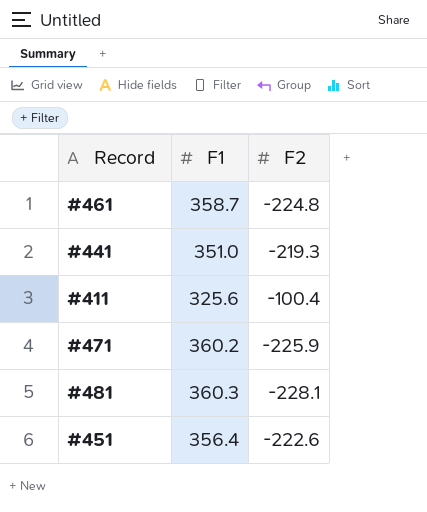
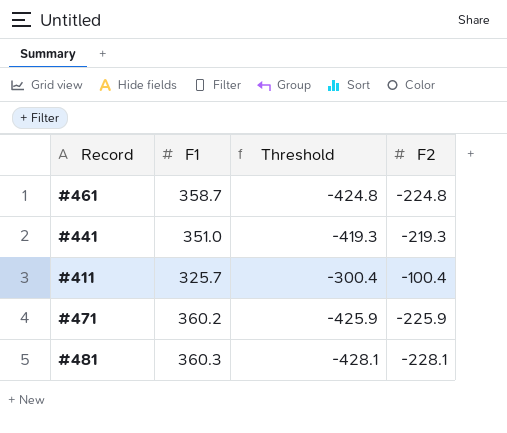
column Threshold | formula: none -> [F2] - 200
row #451: 356.4 | -222.6 -> none
#411 | F1: 325.6 -> 325.7

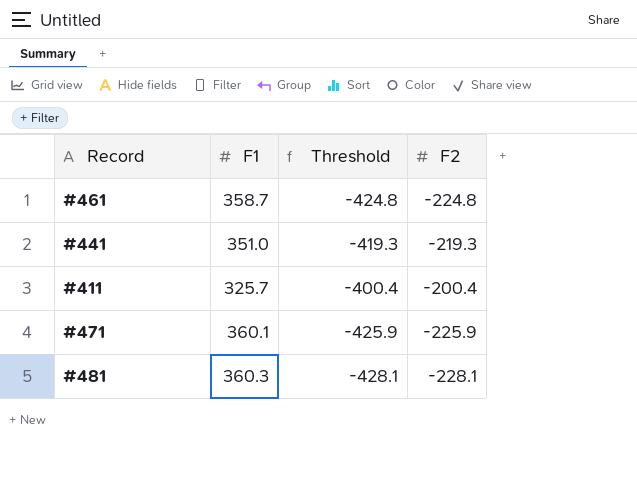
#411 | Threshold: -300.4 -> -400.4
#411 | F2: -100.4 -> -200.4
#471 | F1: 360.2 -> 360.1

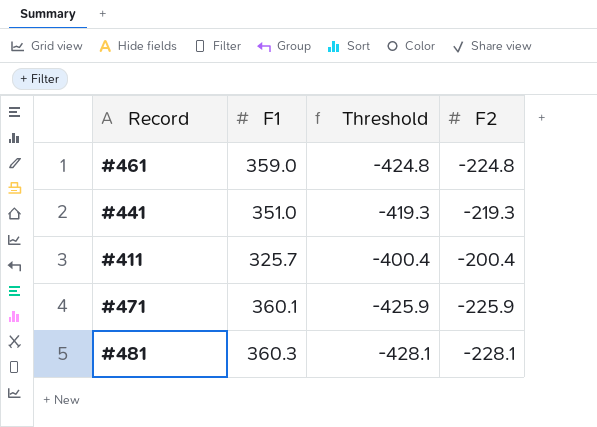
#461 | F1: 358.7 -> 359.0

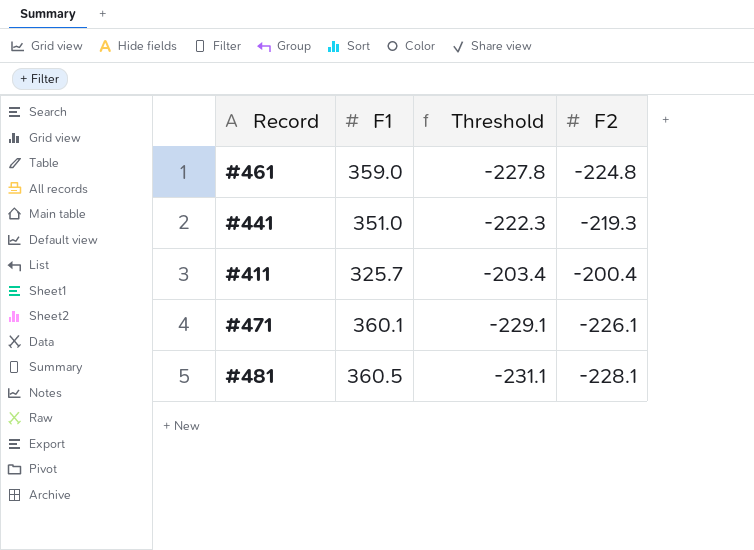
column Threshold | formula: [F2] - 200 -> [F2] - 3
#471 | F2: -225.9 -> -226.1
#481 | F1: 360.3 -> 360.5

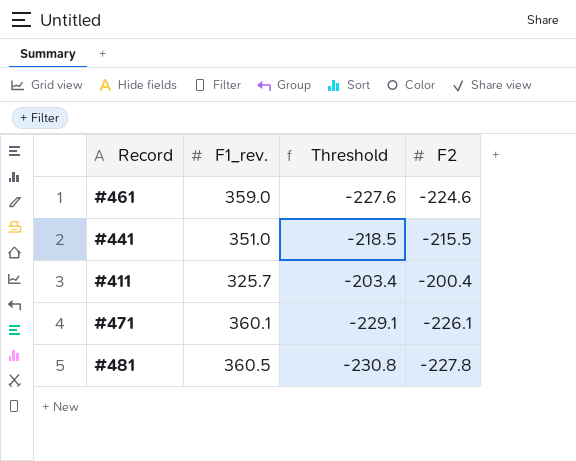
column name: F1 -> F1_rev.
#461 | Threshold: -227.8 -> -227.6
#461 | F2: -224.8 -> -224.6
#441 | Threshold: -222.3 -> -218.5
#441 | F2: -219.3 -> -215.5
#481 | Threshold: -231.1 -> -230.8
#481 | F2: -228.1 -> -227.8

